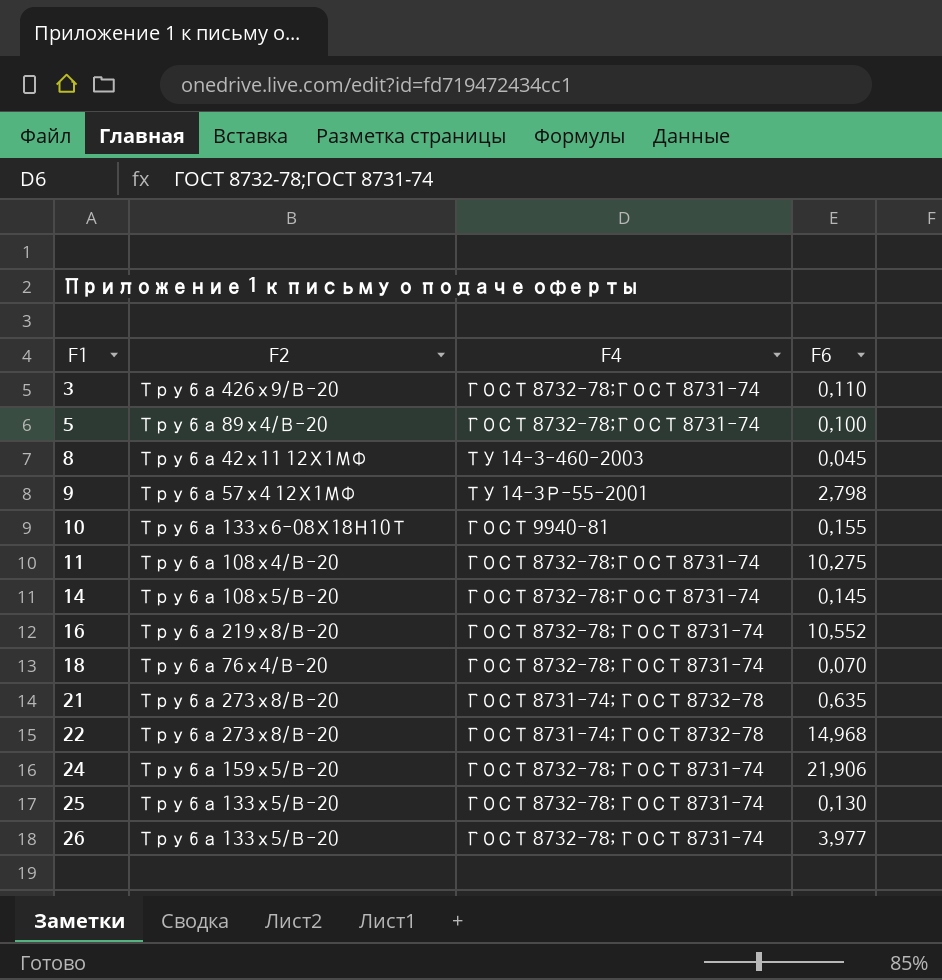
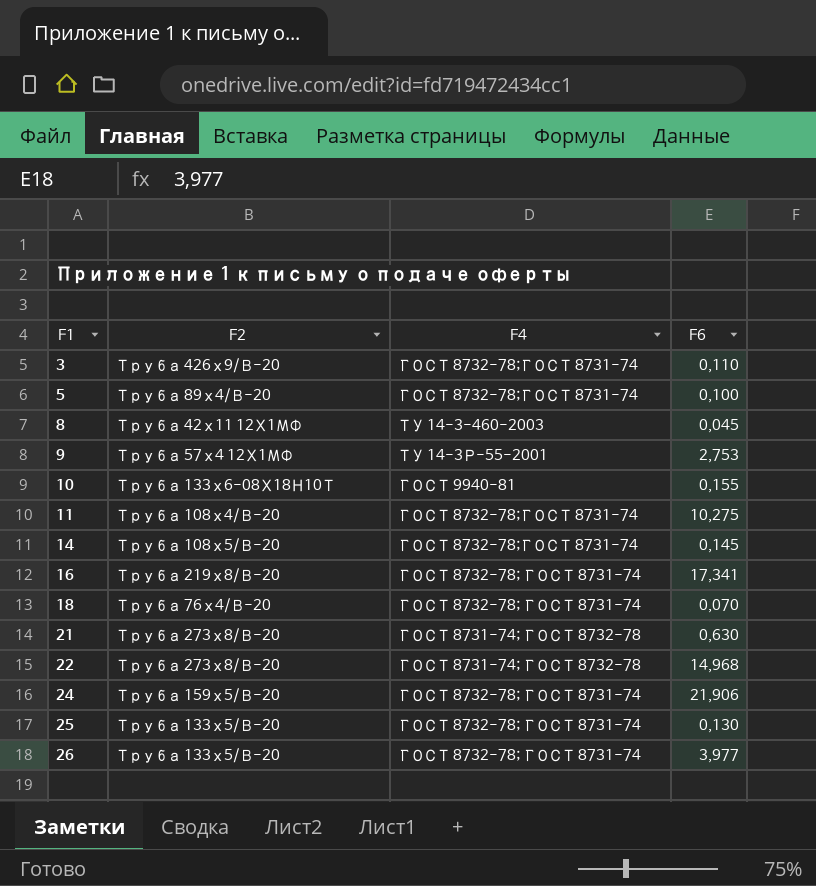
9 | F6: 2,798 -> 2,753
16 | F6: 10,552 -> 17,341
21 | F6: 0,635 -> 0,630

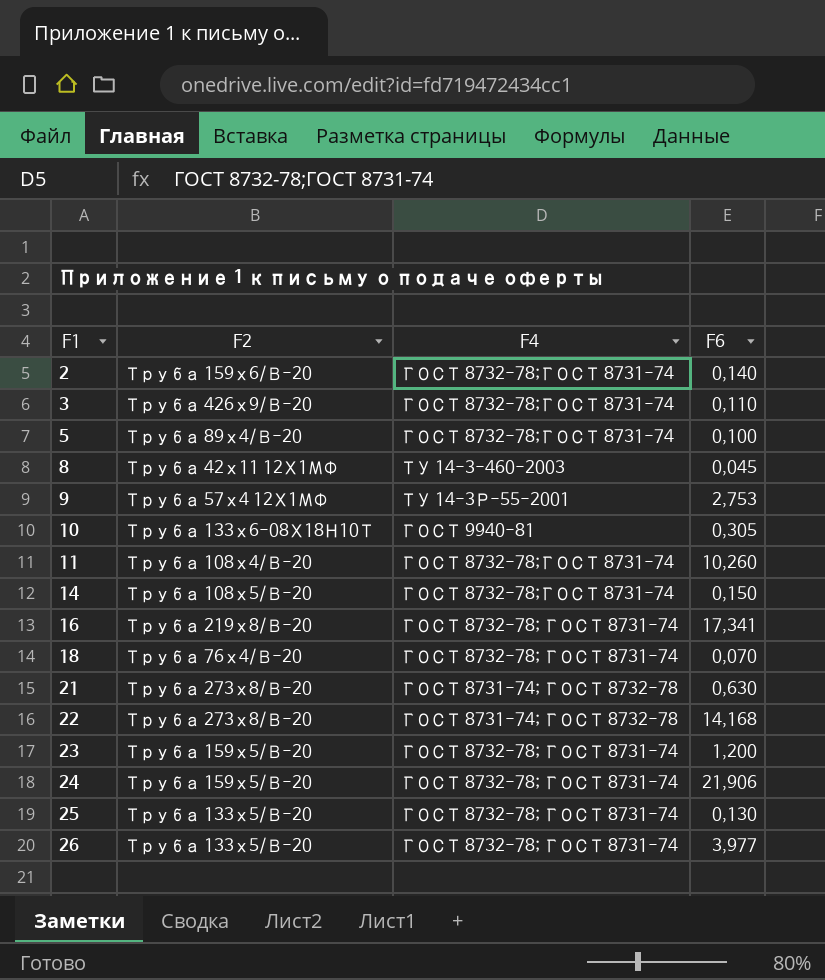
row 2: none -> Труба 159х6/В-20 | ГОСТ 8732-78;ГОСТ 8731-74 | 0,140
10 | F6: 0,155 -> 0,305
11 | F6: 10,275 -> 10,260
14 | F6: 0,145 -> 0,150
22 | F6: 14,968 -> 14,168
row 23: none -> Труба 159х5/В-20 | ГОСТ 8732-78; ГОСТ 8731-74 | 1,200

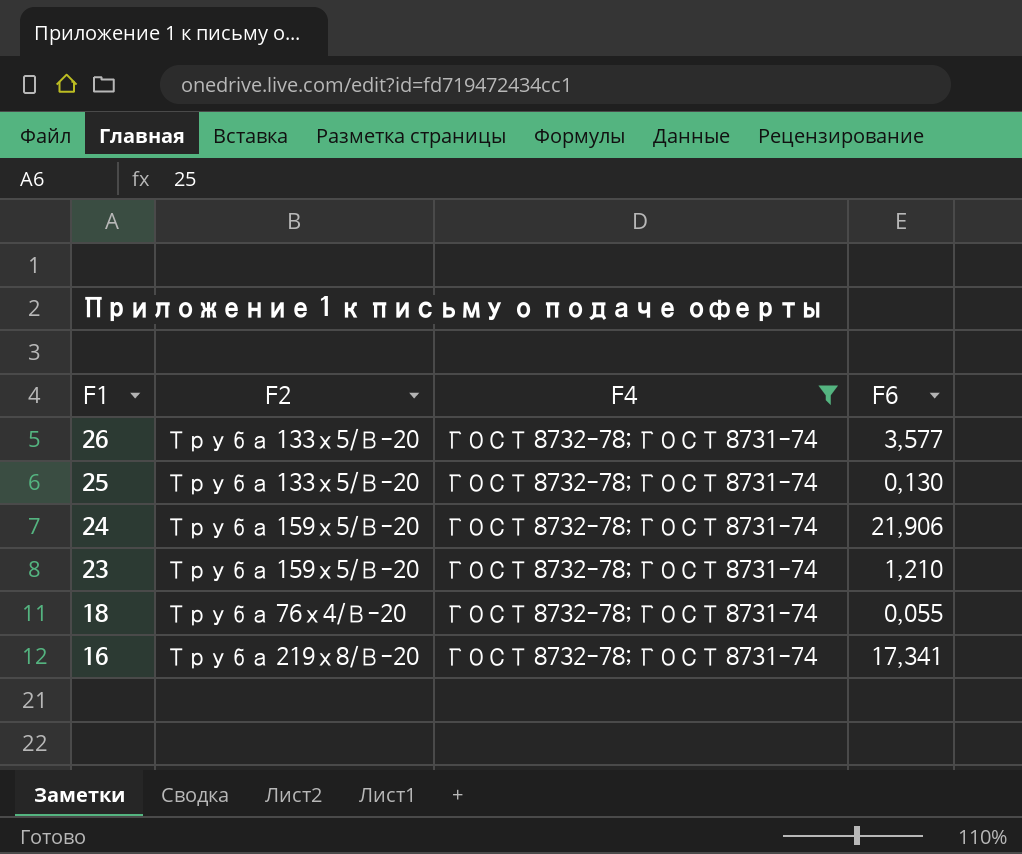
filter: none -> F4 = ГОСТ 8732-78; ГОСТ 8731-74
row order: F1 ascending -> F1 descending
26 | F6: 3,977 -> 3,577
23 | F6: 1,200 -> 1,210
18 | F6: 0,070 -> 0,055

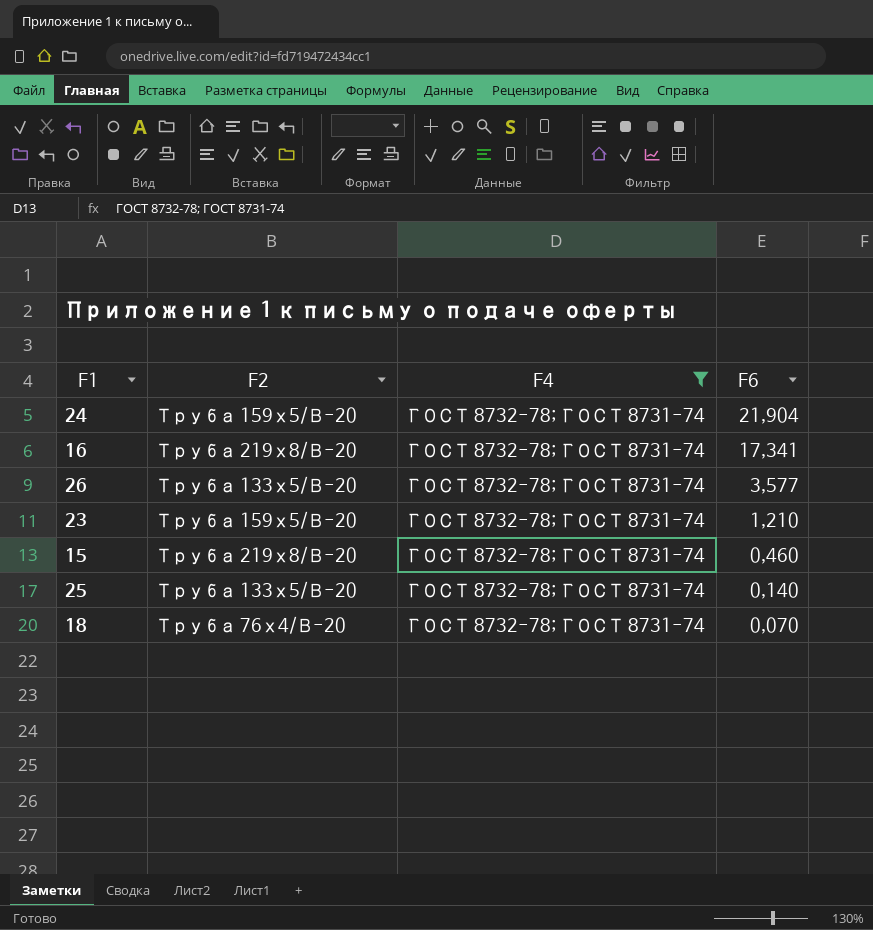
row order: F1 descending -> F6 descending
24 | F6: 21,906 -> 21,904
row 15: none -> Труба 219х8/В-20 | ГОСТ 8732-78; ГОСТ 8731-74 | 0,460
25 | F6: 0,130 -> 0,140
18 | F6: 0,055 -> 0,070

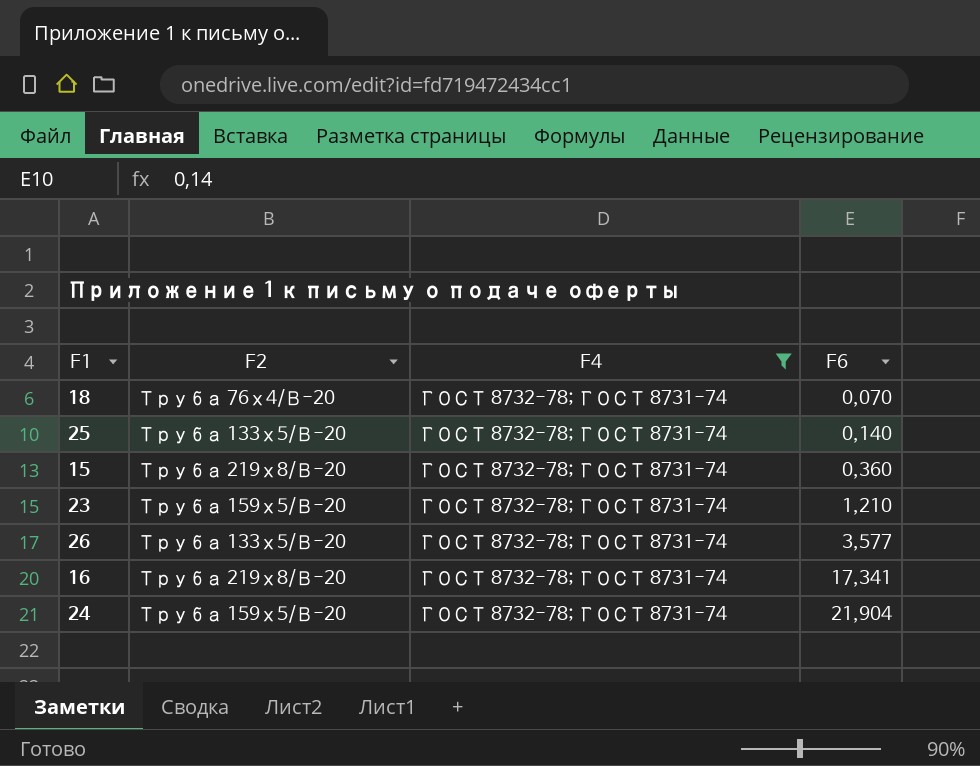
row order: F6 descending -> F6 ascending
15 | F6: 0,460 -> 0,360

